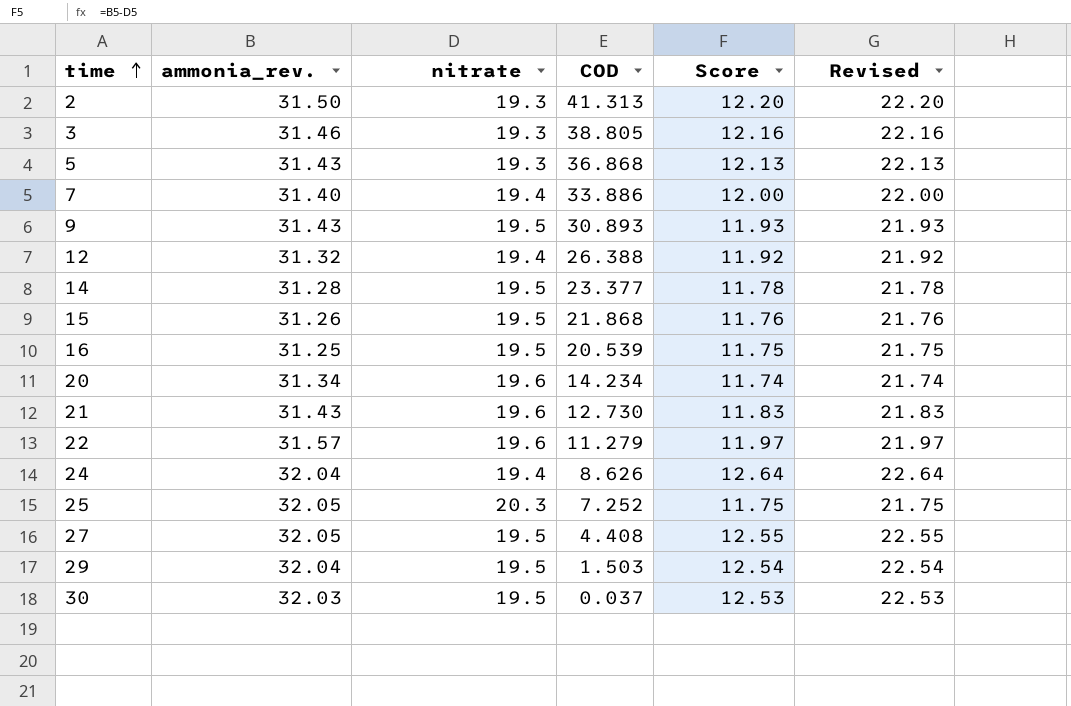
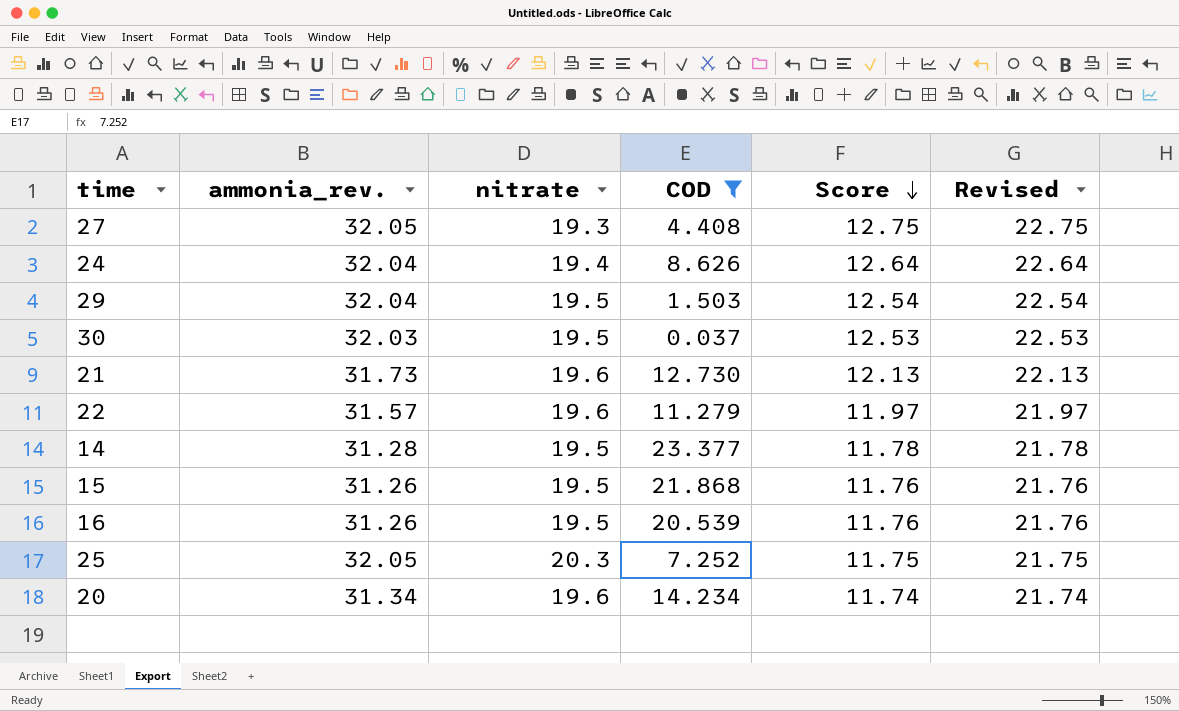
filter: none -> COD <= 23.377
row order: time ascending -> Score descending
27 | nitrate: 19.5 -> 19.3
27 | Score: 12.55 -> 12.75
27 | Revised: 22.55 -> 22.75
21 | ammonia_rev.: 31.43 -> 31.73
21 | Score: 11.83 -> 12.13
21 | Revised: 21.83 -> 22.13
16 | ammonia_rev.: 31.25 -> 31.26
16 | Score: 11.75 -> 11.76
16 | Revised: 21.75 -> 21.76

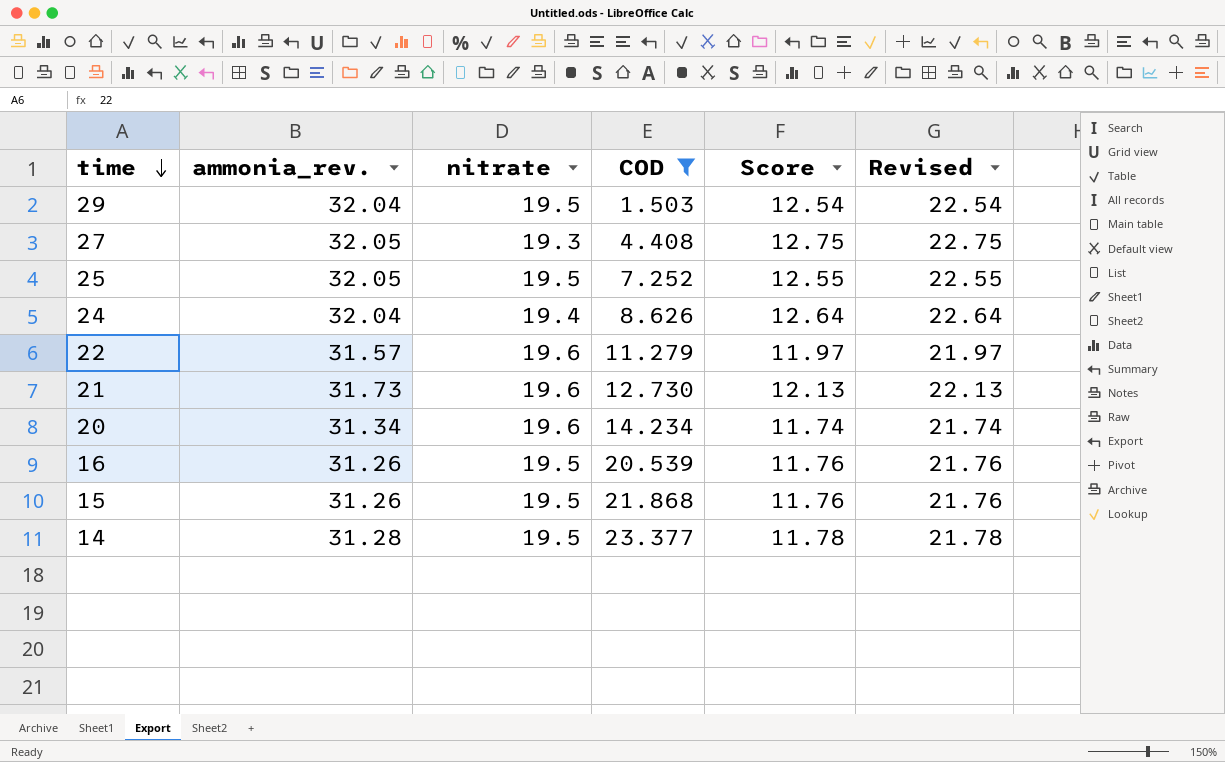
row order: Score descending -> time descending
row 30: 32.03 | 19.5 | 0.037 | 12.53 | 22.53 -> none
25 | nitrate: 20.3 -> 19.5
25 | Score: 11.75 -> 12.55
25 | Revised: 21.75 -> 22.55

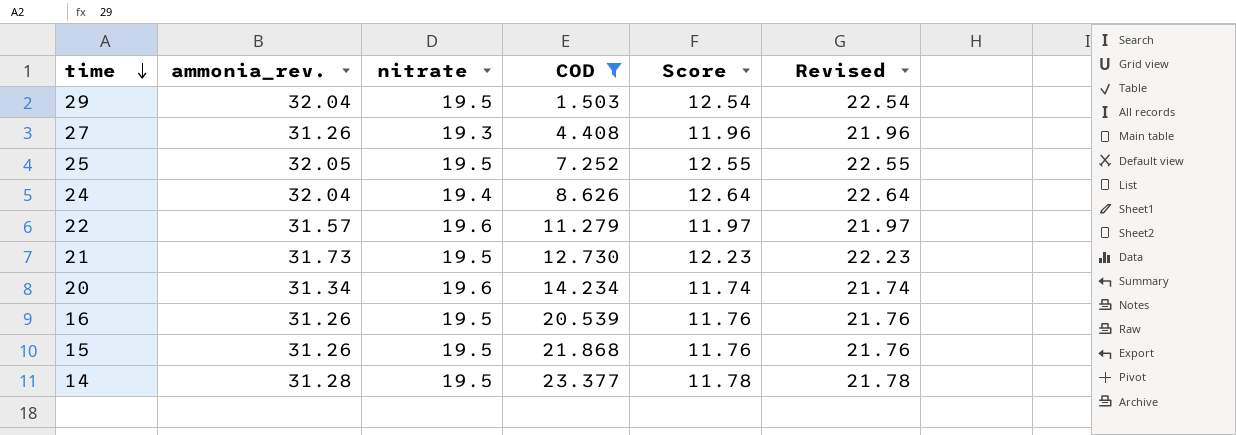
27 | ammonia_rev.: 32.05 -> 31.26
27 | Score: 12.75 -> 11.96
27 | Revised: 22.75 -> 21.96
21 | nitrate: 19.6 -> 19.5
21 | Score: 12.13 -> 12.23
21 | Revised: 22.13 -> 22.23

